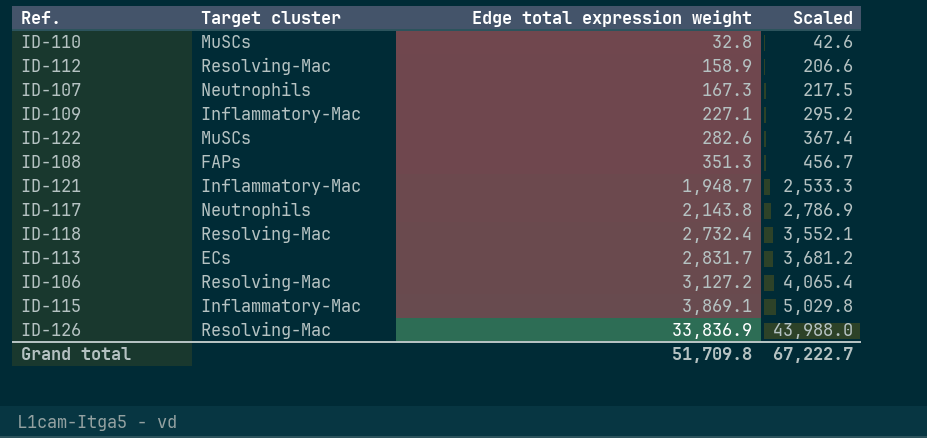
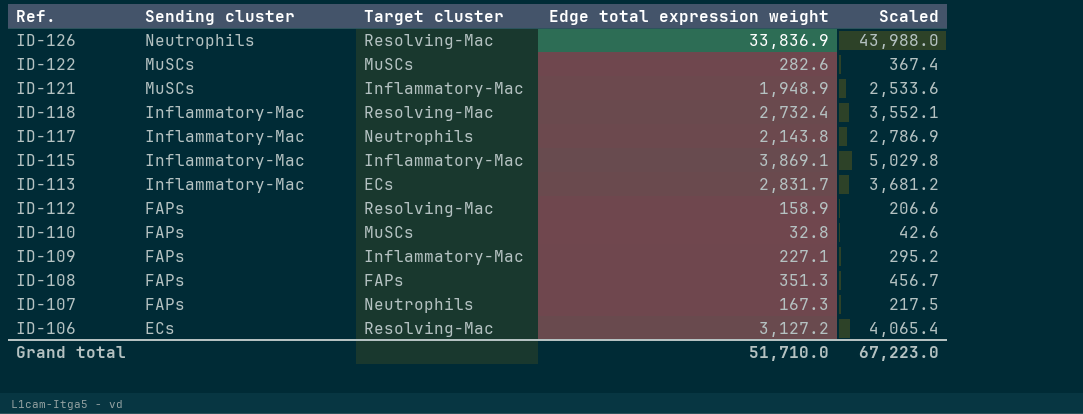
row order: Edge total expression weight ascending -> Ref. descending
column Sending cluster | position: none -> 2
ID-121 | Edge total expression weight: 1,948.7 -> 1,948.9
ID-121 | Scaled: 2,533.3 -> 2,533.6
Grand total | Edge total expression weight: 51,709.8 -> 51,710.0
Grand total | Scaled: 67,222.7 -> 67,223.0

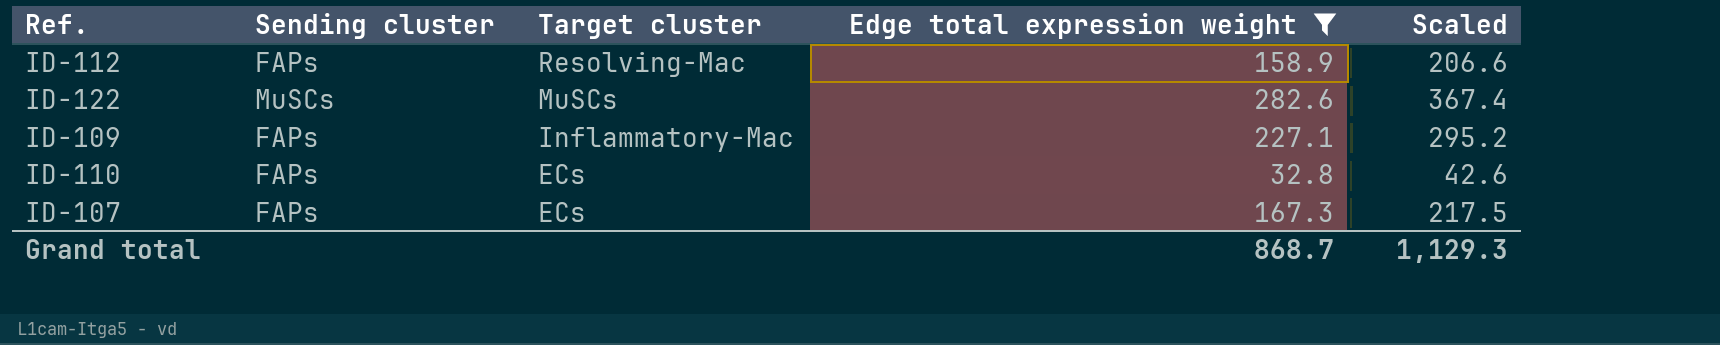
filter: none -> Edge total expression weight <= 282.6
row order: Ref. descending -> Target cluster descending
ID-110 | Target cluster: MuSCs -> ECs
ID-107 | Target cluster: Neutrophils -> ECs
Grand total | Edge total expression weight: 51,710.0 -> 868.7
Grand total | Scaled: 67,223.0 -> 1,129.3

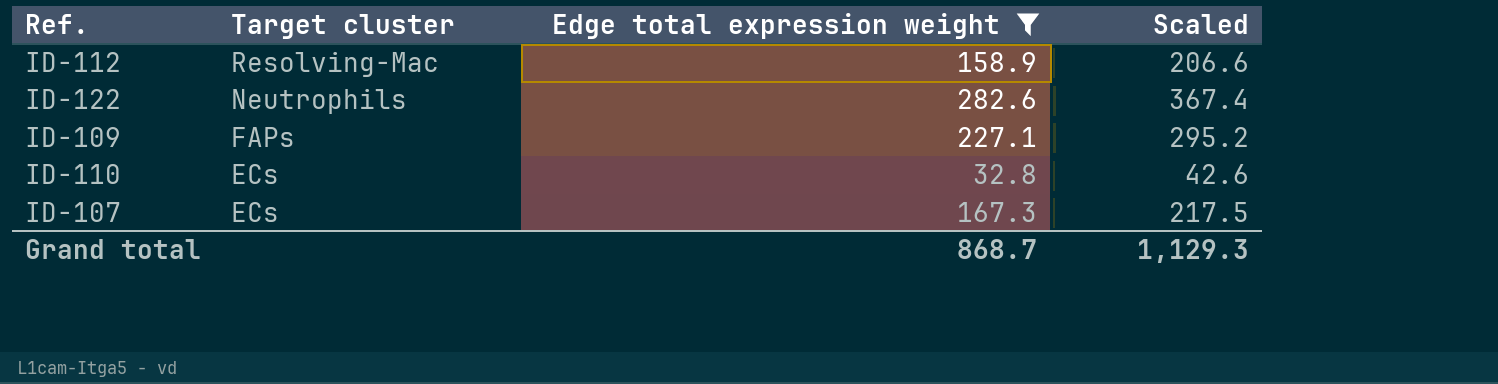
column Sending cluster | position: 2 -> none
ID-122 | Target cluster: MuSCs -> Neutrophils
ID-109 | Target cluster: Inflammatory-Mac -> FAPs

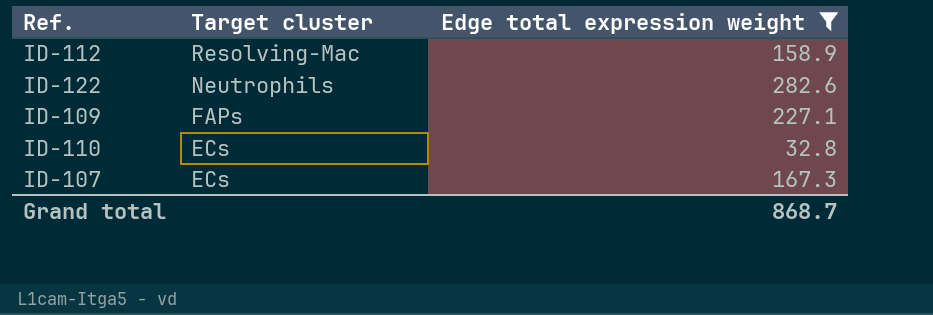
column Scaled | formula: [Edge total expression weight] * 1.3 -> none

